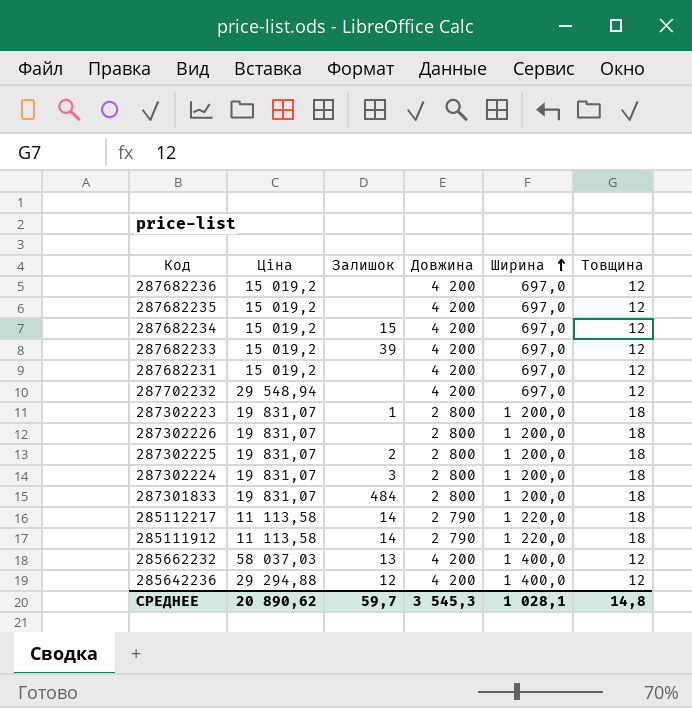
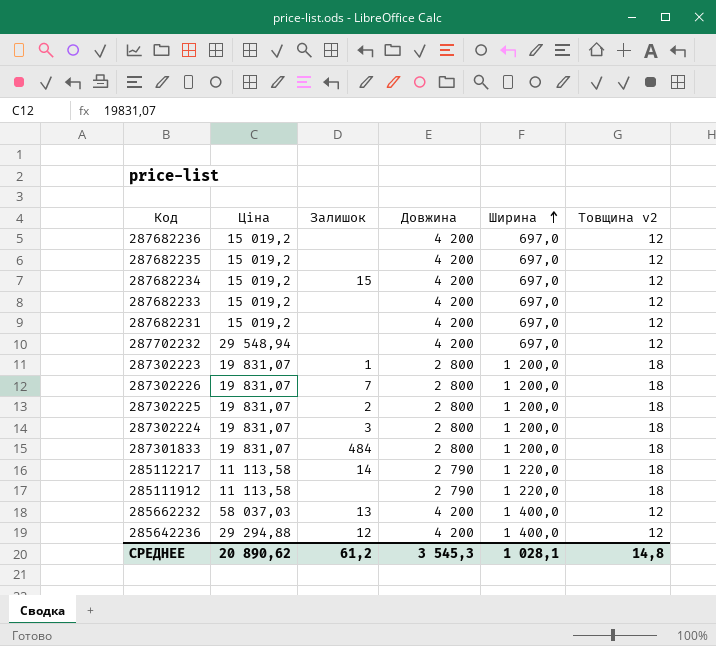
column name: Товщина -> Товщина v2
287682233 | Залишок: 39 -> none
287302226 | Залишок: none -> 7
285111912 | Залишок: 14 -> none
СРЕДНЕЕ | Залишок: 59,7 -> 61,2

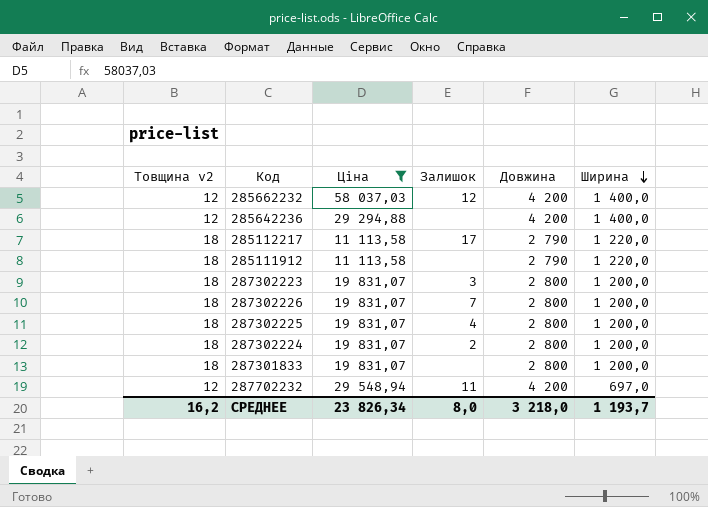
filter: none -> Ціна != 15 019,2
row order: Ширина ascending -> Ширина descending
column Товщина v2 | position: 6 -> 1
285662232 | Залишок: 13 -> 12
285642236 | Залишок: 12 -> none
285112217 | Залишок: 14 -> 17
287302223 | Залишок: 1 -> 3
287302225 | Залишок: 2 -> 4
287302224 | Залишок: 3 -> 2
287301833 | Залишок: 484 -> none
287702232 | Залишок: none -> 11
СРЕДНЕЕ | Товщина v2: 14,8 -> 16,2
СРЕДНЕЕ | Ціна: 20 890,62 -> 23 826,34
СРЕДНЕЕ | Залишок: 61,2 -> 8,0
СРЕДНЕЕ | Довжина: 3 545,3 -> 3 218,0
СРЕДНЕЕ | Ширина: 1 028,1 -> 1 193,7

